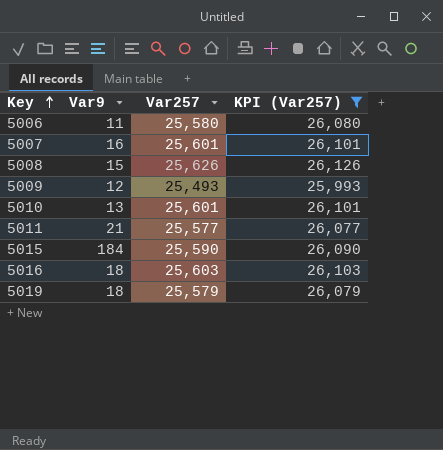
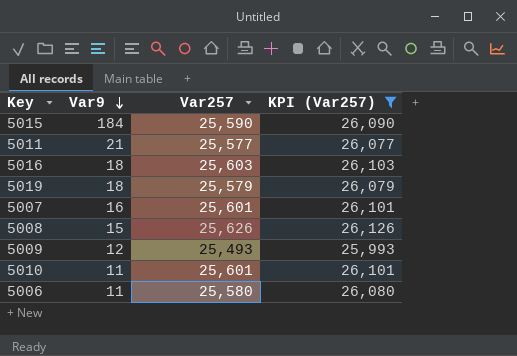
row order: Key ascending -> Var9 descending
5010 | Var9: 13 -> 11

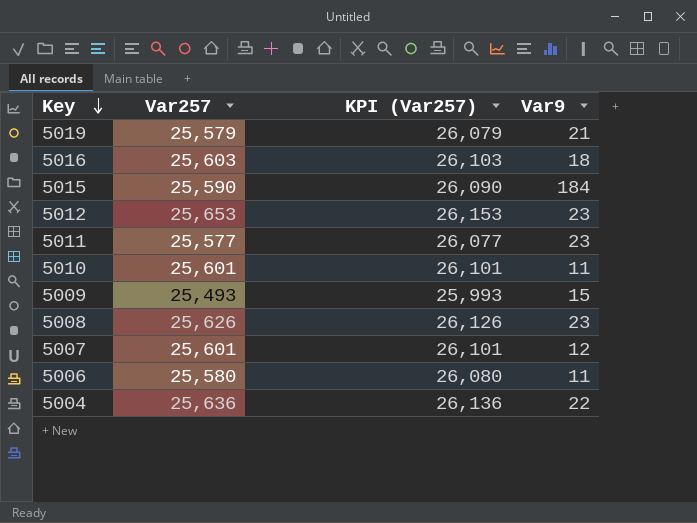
filter: KPI (Var257) <= 26,126 -> none
row order: Var9 descending -> Key descending
column Var9 | position: 2 -> 4
5019 | Var9: 18 -> 21
5011 | Var9: 21 -> 23
5009 | Var9: 12 -> 15
5008 | Var9: 15 -> 23
5007 | Var9: 16 -> 12

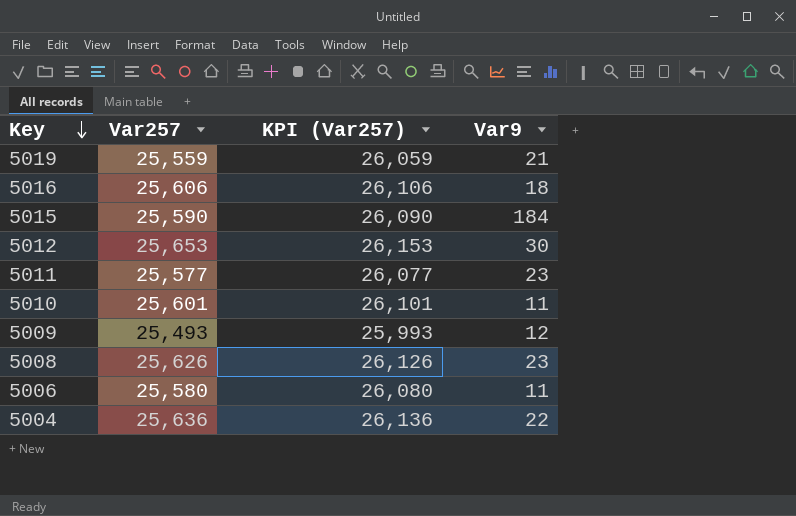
row 5007: 25,601 | 26,101 | 12 -> none
5019 | Var257: 25,579 -> 25,559
5019 | KPI (Var257): 26,079 -> 26,059
5016 | Var257: 25,603 -> 25,606
5016 | KPI (Var257): 26,103 -> 26,106
5012 | Var9: 23 -> 30
5009 | Var9: 15 -> 12

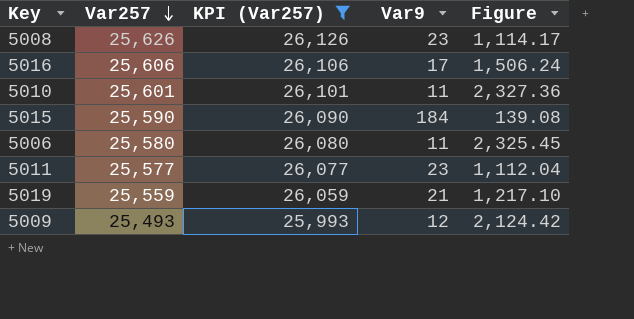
filter: none -> KPI (Var257) <= 26,126
row order: Key descending -> Var257 descending
column Figure | formula: none -> [Var257] / [Var9]
5016 | Var9: 18 -> 17

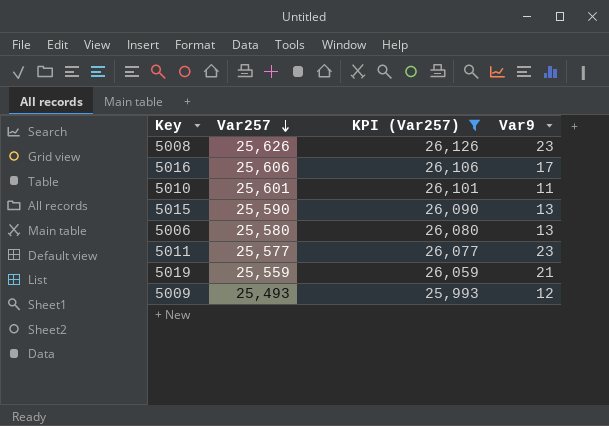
column Figure | formula: [Var257] / [Var9] -> none
5015 | Var9: 184 -> 13
5006 | Var9: 11 -> 13

